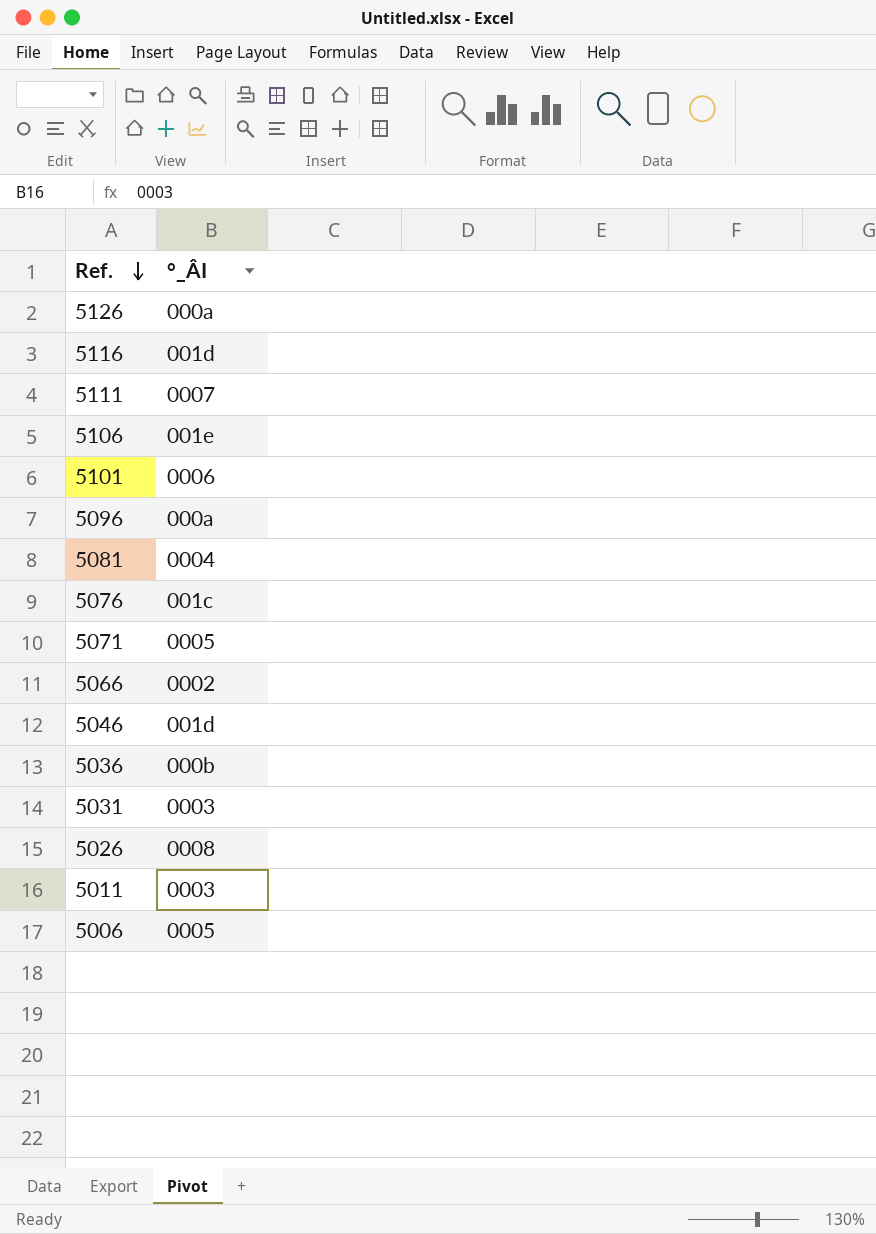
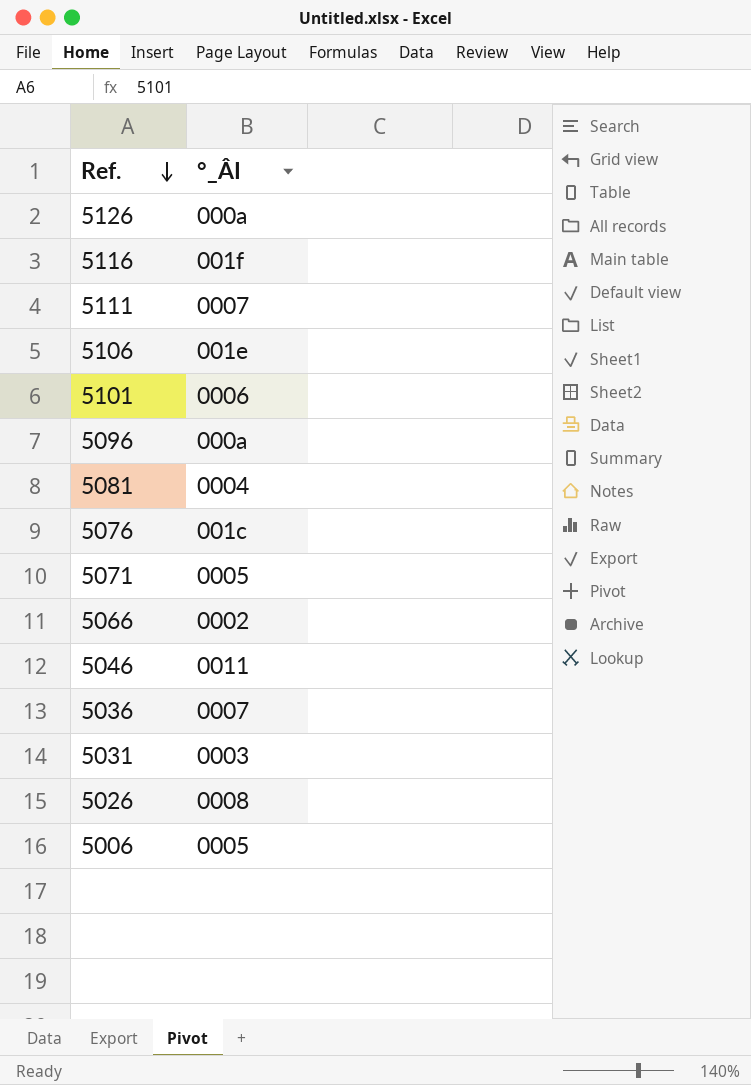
row 5011: 0003 -> none
5116 | °_ÂI: 001d -> 001f
5046 | °_ÂI: 001d -> 0011
5036 | °_ÂI: 000b -> 0007

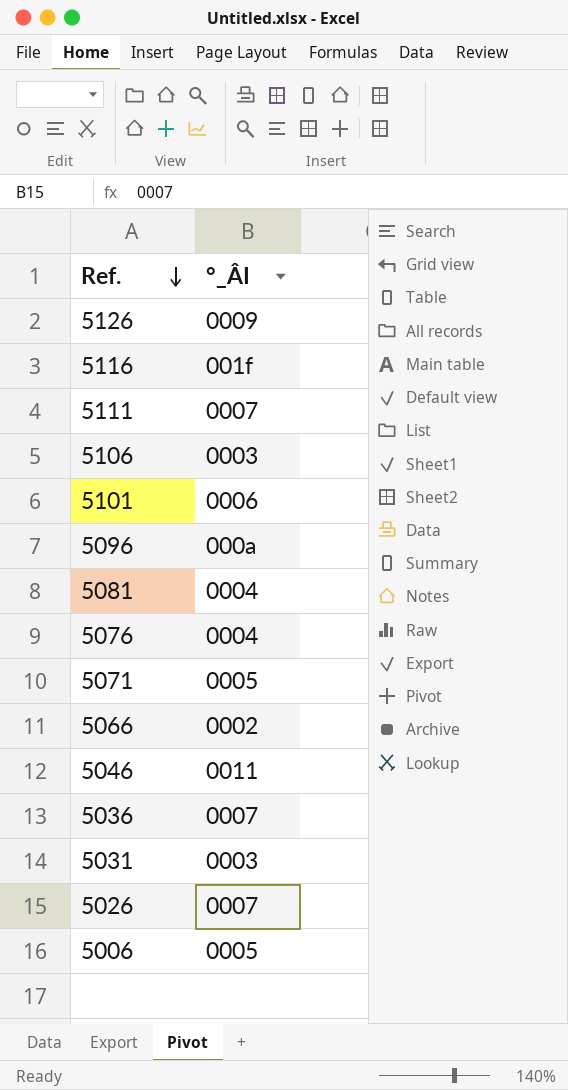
5126 | °_ÂI: 000a -> 0009
5106 | °_ÂI: 001e -> 0003
5076 | °_ÂI: 001c -> 0004
5026 | °_ÂI: 0008 -> 0007

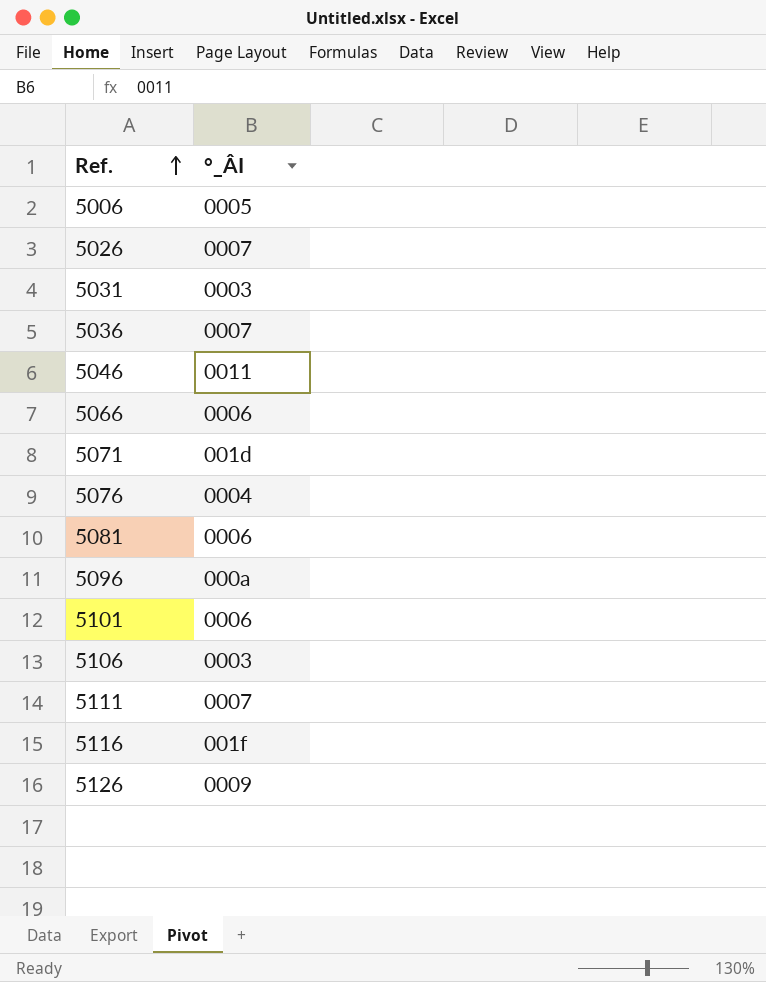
row order: Ref. descending -> Ref. ascending
5066 | °_ÂI: 0002 -> 0006
5071 | °_ÂI: 0005 -> 001d
5081 | °_ÂI: 0004 -> 0006

